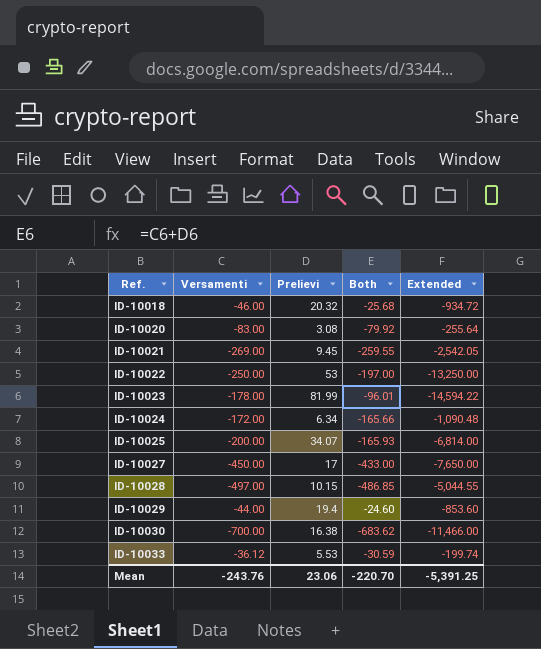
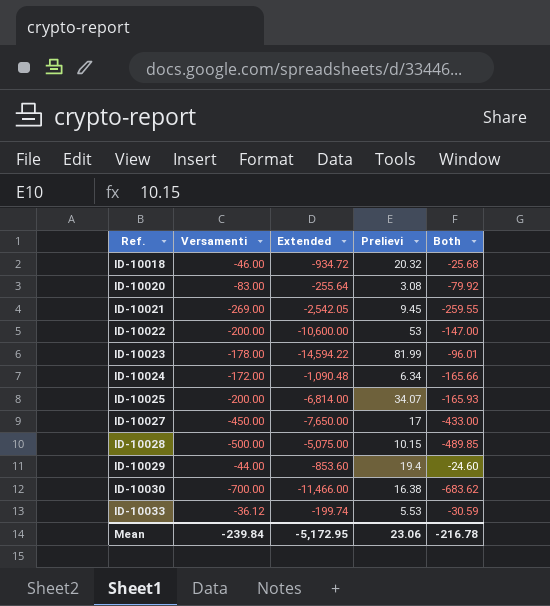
column Extended | position: 5 -> 3
ID-10022 | Versamenti: -250.00 -> -200.00
ID-10022 | Extended: -13,250.00 -> -10,600.00
ID-10022 | Both: -197.00 -> -147.00
ID-10028 | Versamenti: -497.00 -> -500.00
ID-10028 | Extended: -5,044.55 -> -5,075.00
ID-10028 | Both: -486.85 -> -489.85
Mean | Versamenti: -243.76 -> -239.84
Mean | Extended: -5,391.25 -> -5,172.95
Mean | Both: -220.70 -> -216.78

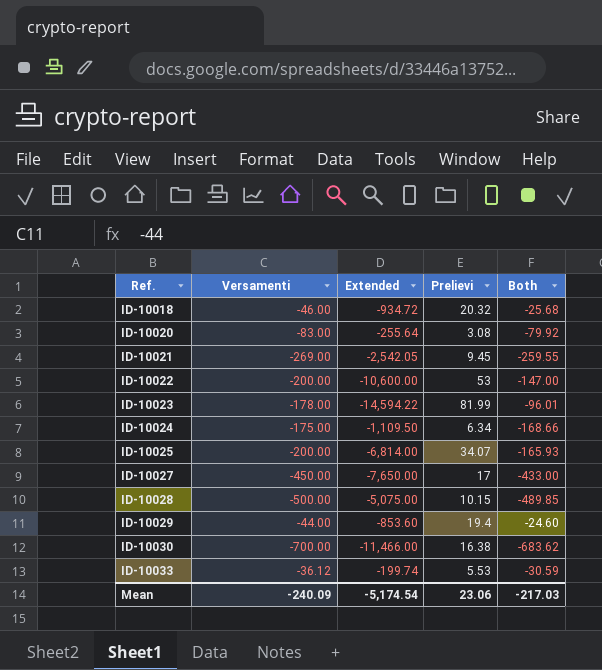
ID-10024 | Versamenti: -172.00 -> -175.00
ID-10024 | Extended: -1,090.48 -> -1,109.50
ID-10024 | Both: -165.66 -> -168.66
Mean | Versamenti: -239.84 -> -240.09
Mean | Extended: -5,172.95 -> -5,174.54
Mean | Both: -216.78 -> -217.03

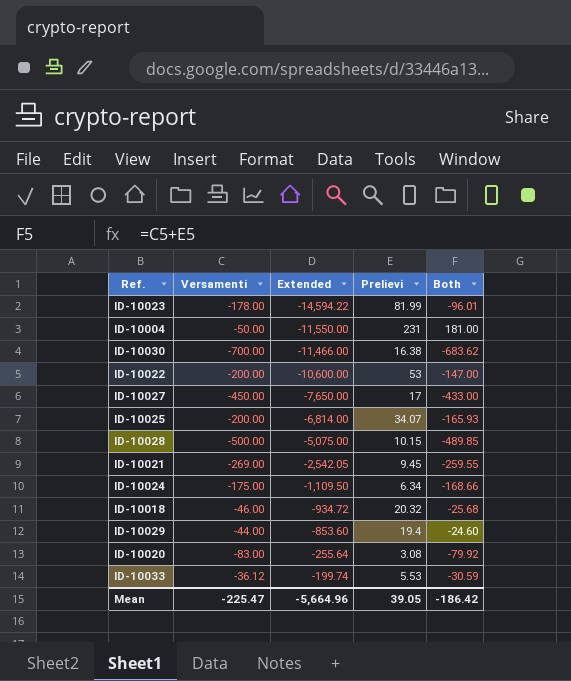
row order: Ref. ascending -> Extended ascending
row ID-10004: none -> -50.00 | -11,550.00 | 231 | 181.00
Mean | Versamenti: -240.09 -> -225.47
Mean | Extended: -5,174.54 -> -5,664.96
Mean | Prelievi: 23.06 -> 39.05
Mean | Both: -217.03 -> -186.42

